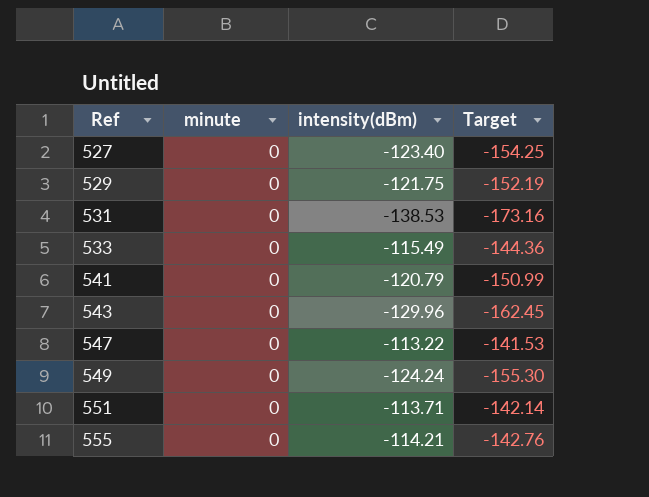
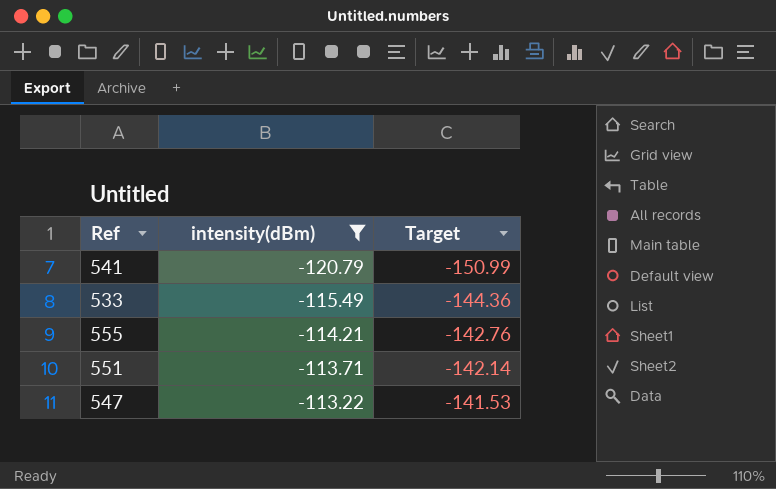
filter: none -> intensity(dBm) >= -120.79
row order: Ref ascending -> intensity(dBm) ascending
column minute | position: 2 -> none

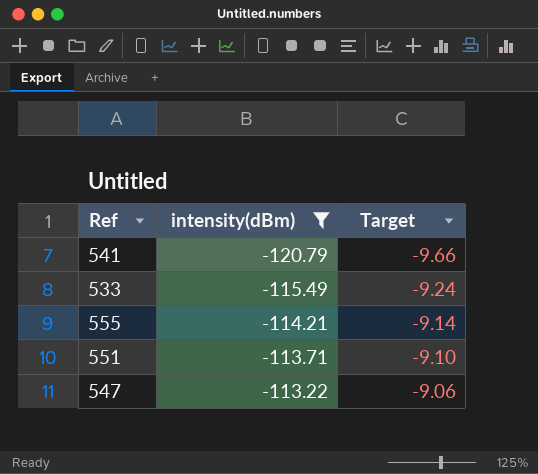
column Target | formula: [intensity(dBm)] * 1.25 -> [intensity(dBm)] * 0.08

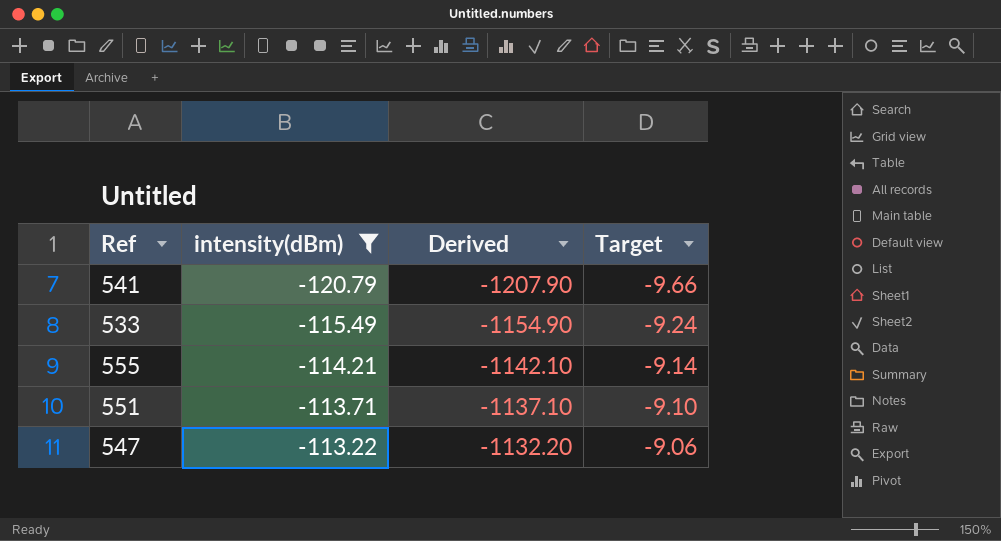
column Derived | formula: none -> [intensity(dBm)] * 10

